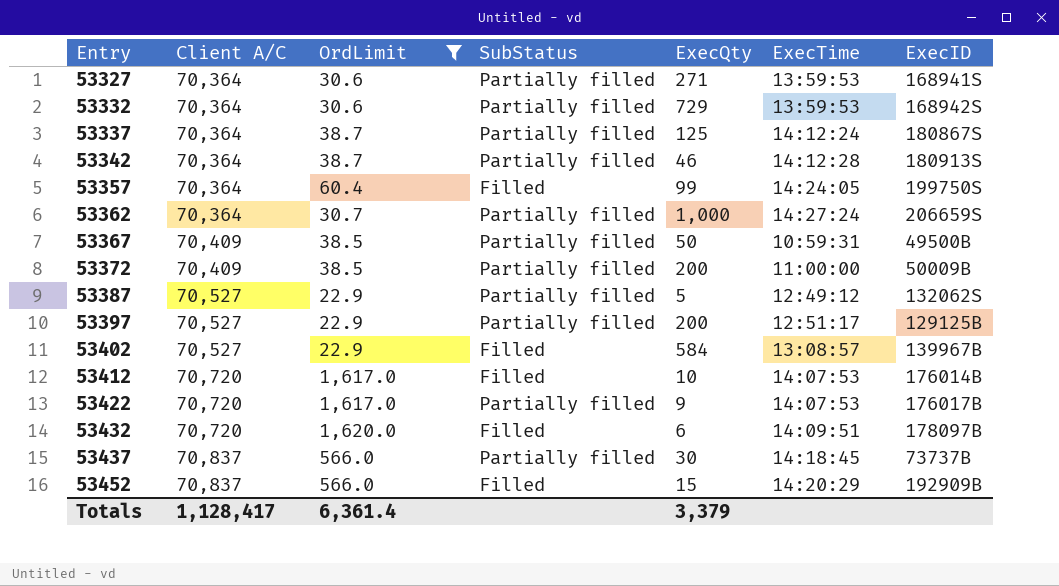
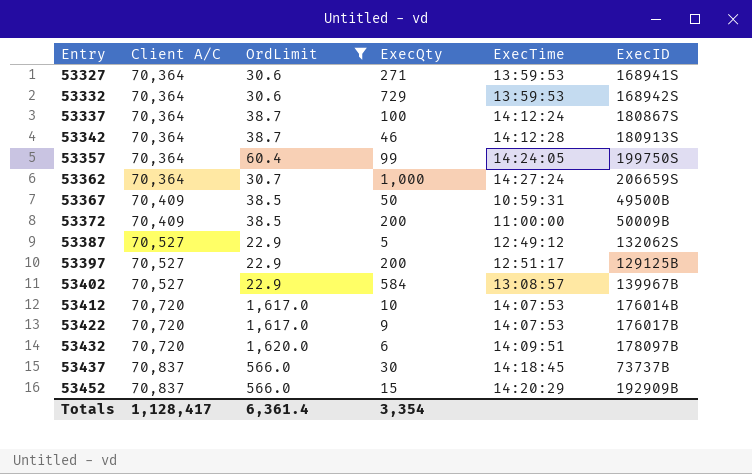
column SubStatus | position: 4 -> none
53337 | ExecQty: 125 -> 100
Totals | ExecQty: 3,379 -> 3,354

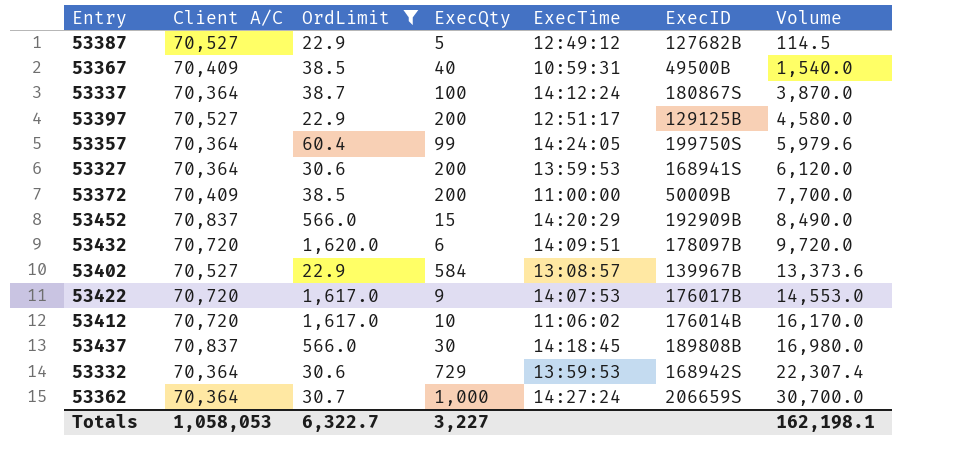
row order: Entry ascending -> Volume ascending
column Volume | formula: none -> [OrdLimit] * [ExecQty]
row 53342: 70,364 | 38.7 | 46 | 14:12:28 | 180913S -> none
53387 | ExecID: 132062S -> 127682B
53367 | ExecQty: 50 -> 40
53327 | ExecQty: 271 -> 200
53412 | ExecTime: 14:07:53 -> 11:06:02
53437 | ExecID: 73737B -> 189808B
Totals | Client A/C: 1,128,417 -> 1,058,053
Totals | OrdLimit: 6,361.4 -> 6,322.7
Totals | ExecQty: 3,354 -> 3,227

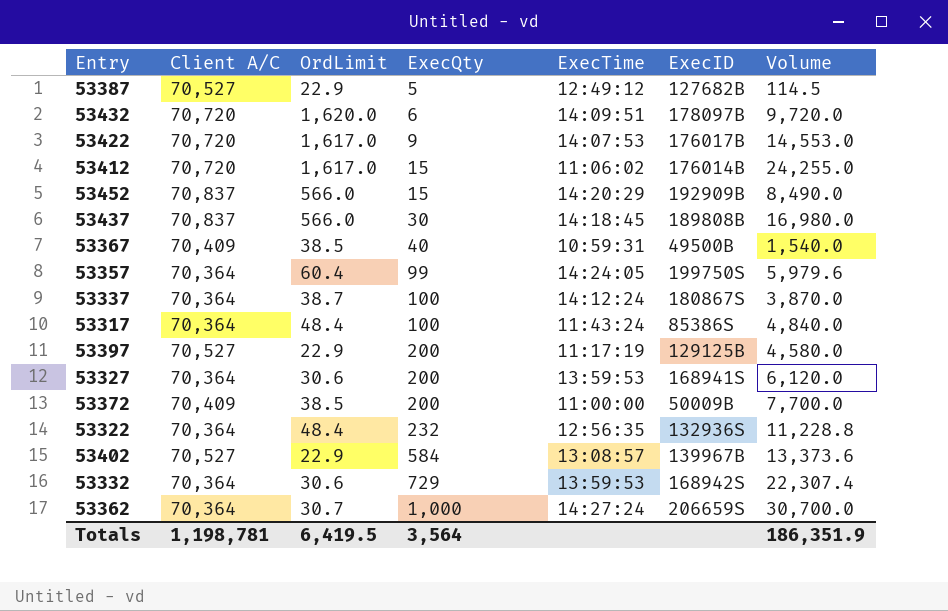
filter: OrdLimit != 48.4 -> none
row order: Volume ascending -> ExecQty ascending
53412 | ExecQty: 10 -> 15
53412 | Volume: 16,170.0 -> 24,255.0
53397 | ExecTime: 12:51:17 -> 11:17:19
Totals | Client A/C: 1,058,053 -> 1,198,781
Totals | OrdLimit: 6,322.7 -> 6,419.5
Totals | ExecQty: 3,227 -> 3,564
Totals | Volume: 162,198.1 -> 186,351.9

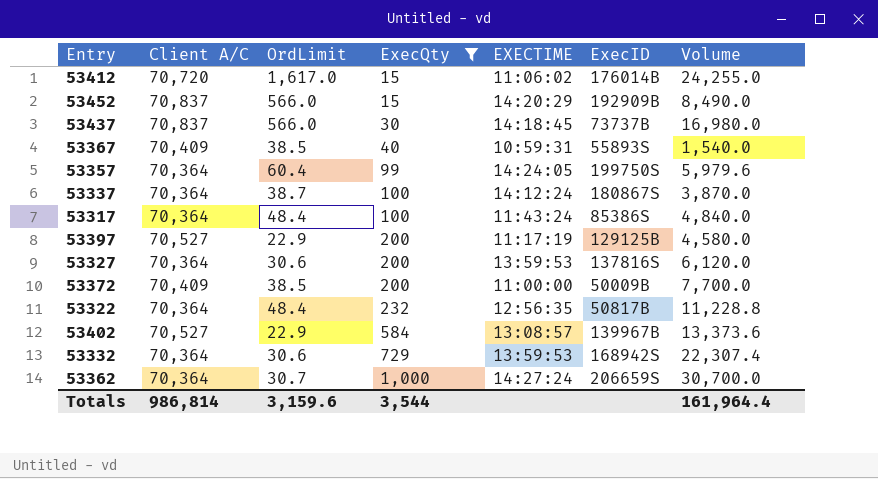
filter: none -> ExecQty >= 15
column name: ExecTime -> EXECTIME
53437 | ExecID: 189808B -> 73737B
53367 | ExecID: 49500B -> 55893S
53327 | ExecID: 168941S -> 137816S
53322 | ExecID: 132936S -> 50817B
Totals | Client A/C: 1,198,781 -> 986,814
Totals | OrdLimit: 6,419.5 -> 3,159.6
Totals | ExecQty: 3,564 -> 3,544
Totals | Volume: 186,351.9 -> 161,964.4

